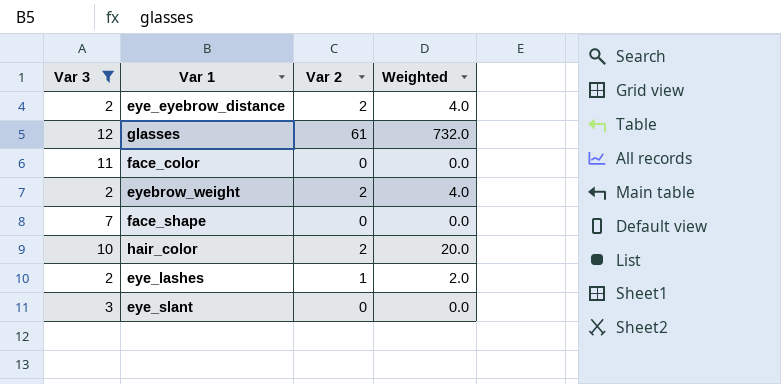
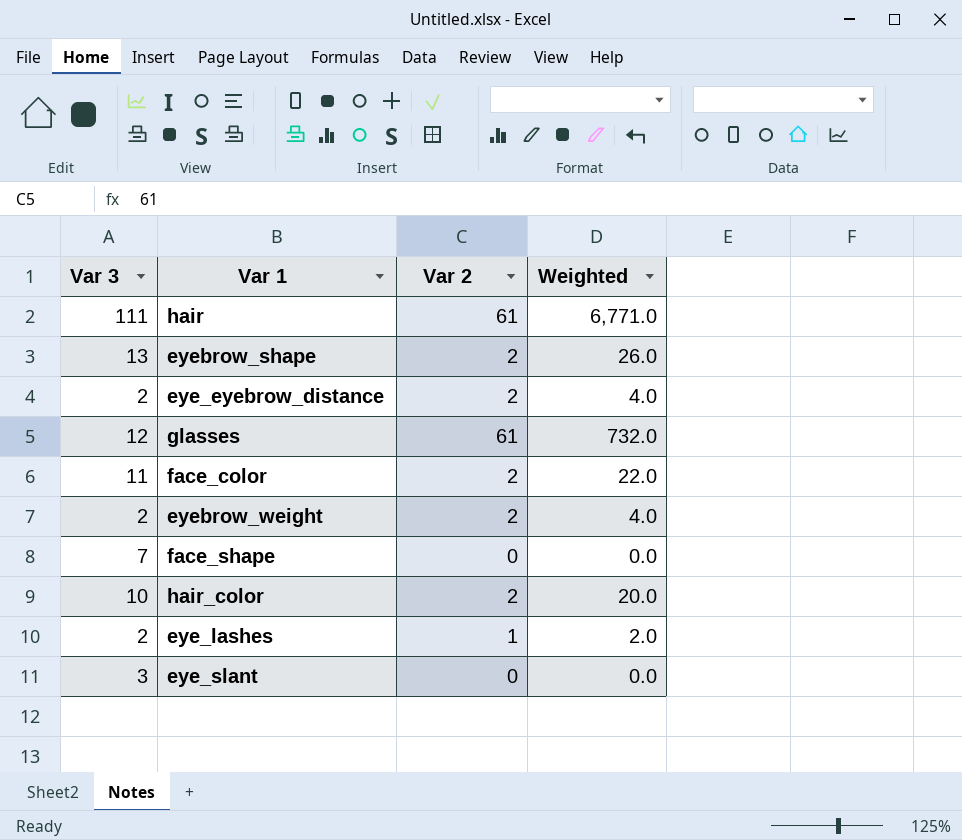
filter: Var 3 <= 12 -> none
face_color | Var 2: 0 -> 2
face_color | Weighted: 0.0 -> 22.0

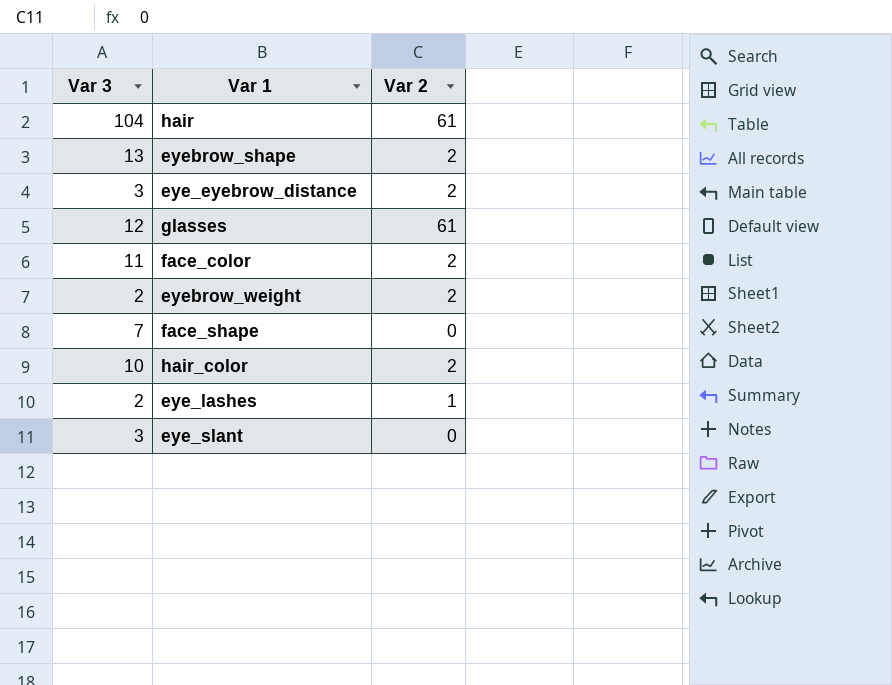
column Weighted | formula: [Var 3] * [Var 2] -> none
hair | Var 3: 111 -> 104
eye_eyebrow_distance | Var 3: 2 -> 3

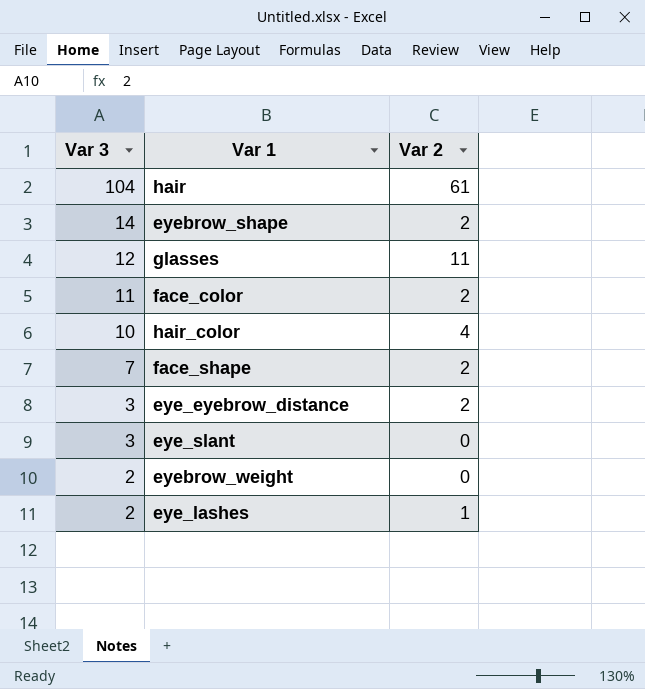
row order: none -> Var 3 descending
eyebrow_shape | Var 3: 13 -> 14
glasses | Var 2: 61 -> 11
hair_color | Var 2: 2 -> 4
face_shape | Var 2: 0 -> 2
eyebrow_weight | Var 2: 2 -> 0

